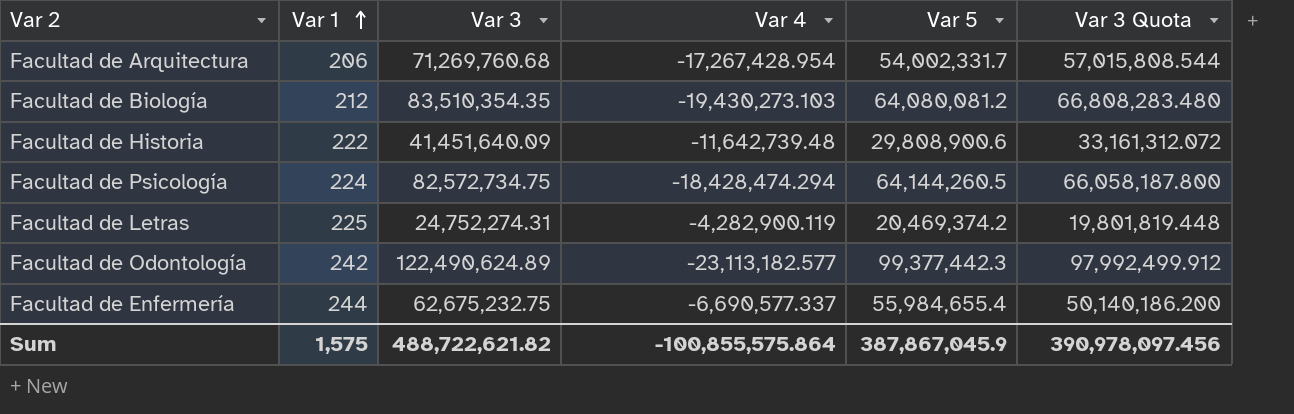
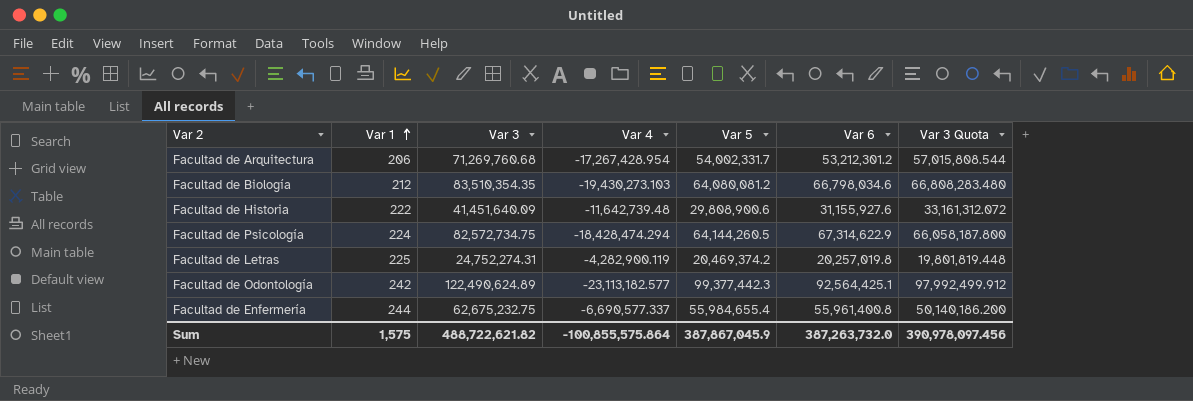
column Var 6 | position: none -> 6

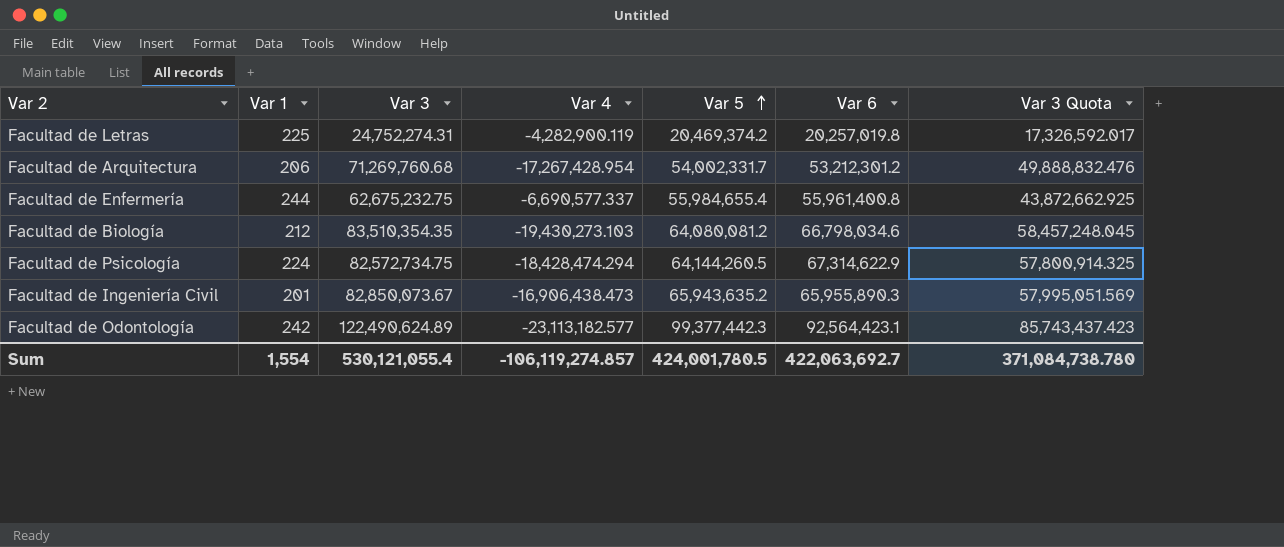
row order: Var 1 ascending -> Var 5 ascending
column Var 3 Quota | formula: [Var 3] * 0.8 -> [Var 3] * 0.7
row Facultad de Historia: 222 | 41,451,640.09 | -11,642,739.48 | 29,808,900.6 | 31,155,927.6 | 33,161,312.072 -> none
row Facultad de Ingeniería Civil: none -> 201 | 82,850,073.67 | -16,906,438.473 | 65,943,635.2 | 65,955,890.3 | 57,995,051.569
Facultad de Odontología | Var 6: 92,564,425.1 -> 92,564,423.1
Sum | Var 1: 1,575 -> 1,554
Sum | Var 3: 488,722,621.82 -> 530,121,055.4
Sum | Var 4: -100,855,575.864 -> -106,119,274.857
Sum | Var 5: 387,867,045.9 -> 424,001,780.5
Sum | Var 6: 387,263,732.0 -> 422,063,692.7
Sum | Var 3 Quota: 390,978,097.456 -> 371,084,738.780

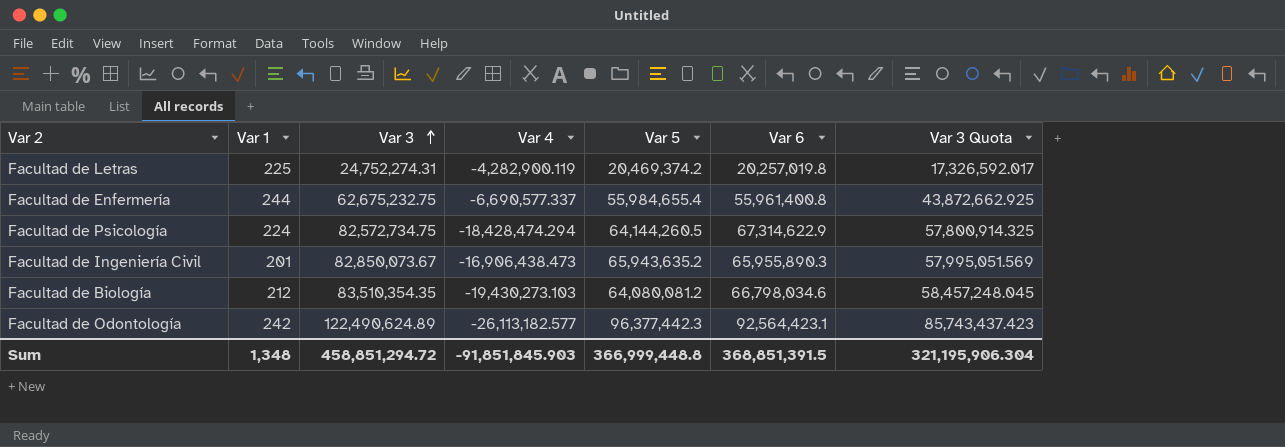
row order: Var 5 ascending -> Var 3 ascending
row Facultad de Arquitectura: 206 | 71,269,760.68 | -17,267,428.954 | 54,002,331.7 | 53,212,301.2 | 49,888,832.476 -> none
Facultad de Odontología | Var 4: -23,113,182.577 -> -26,113,182.577
Facultad de Odontología | Var 5: 99,377,442.3 -> 96,377,442.3
Sum | Var 1: 1,554 -> 1,348
Sum | Var 3: 530,121,055.4 -> 458,851,294.72
Sum | Var 4: -106,119,274.857 -> -91,851,845.903
Sum | Var 5: 424,001,780.5 -> 366,999,448.8
Sum | Var 6: 422,063,692.7 -> 368,851,391.5
Sum | Var 3 Quota: 371,084,738.780 -> 321,195,906.304

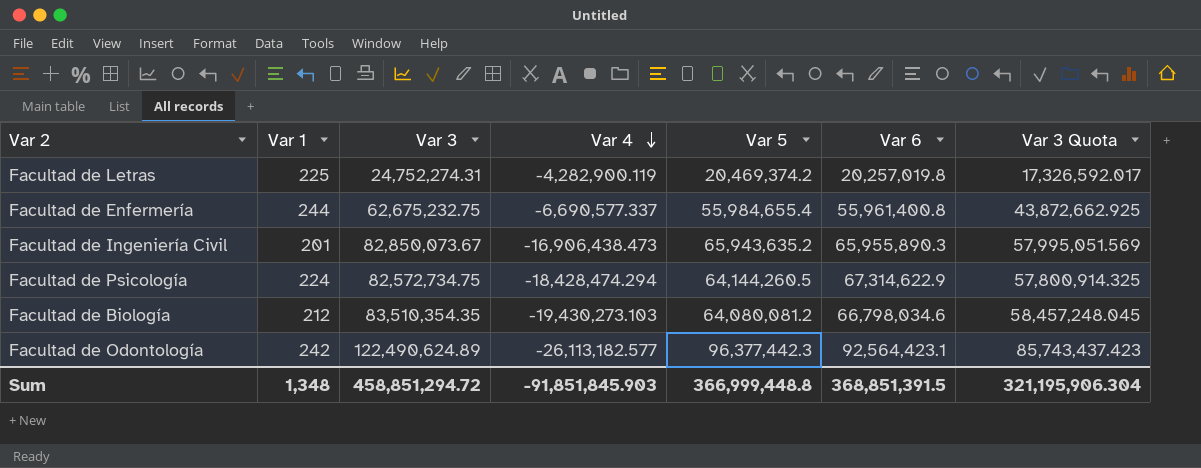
row order: Var 3 ascending -> Var 4 descending

